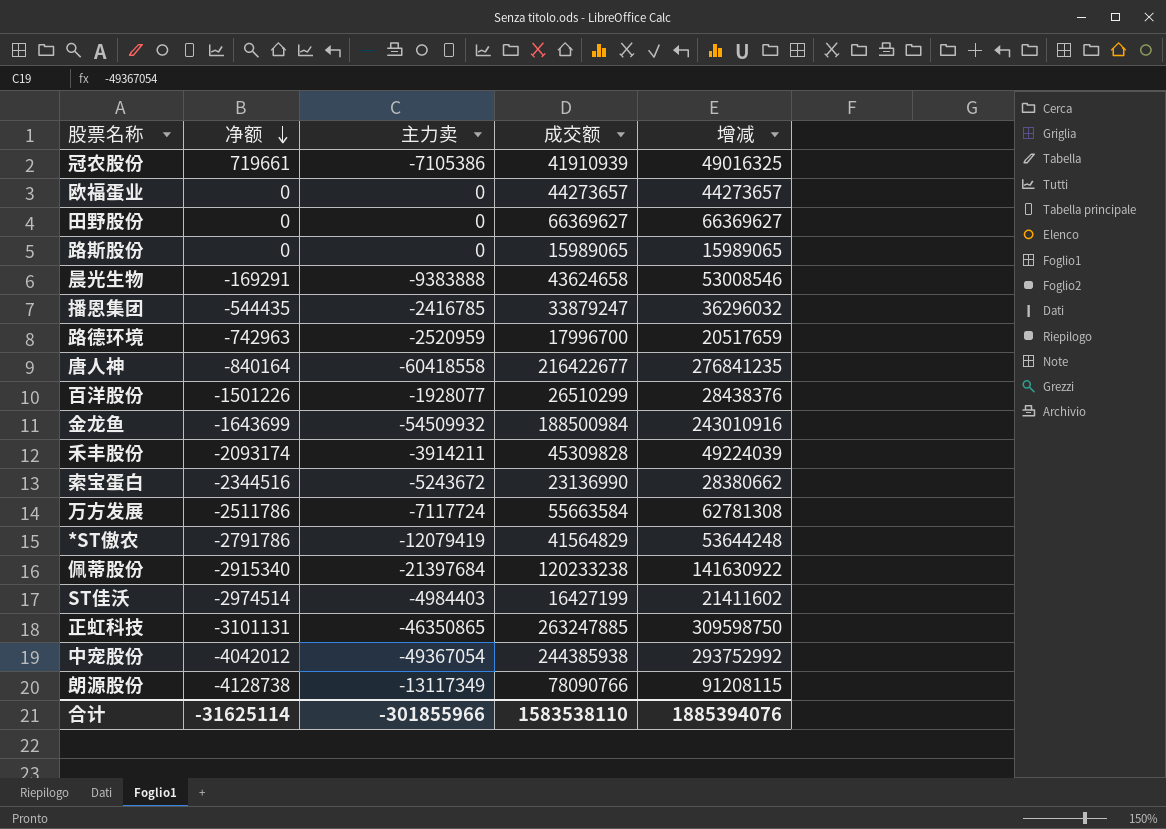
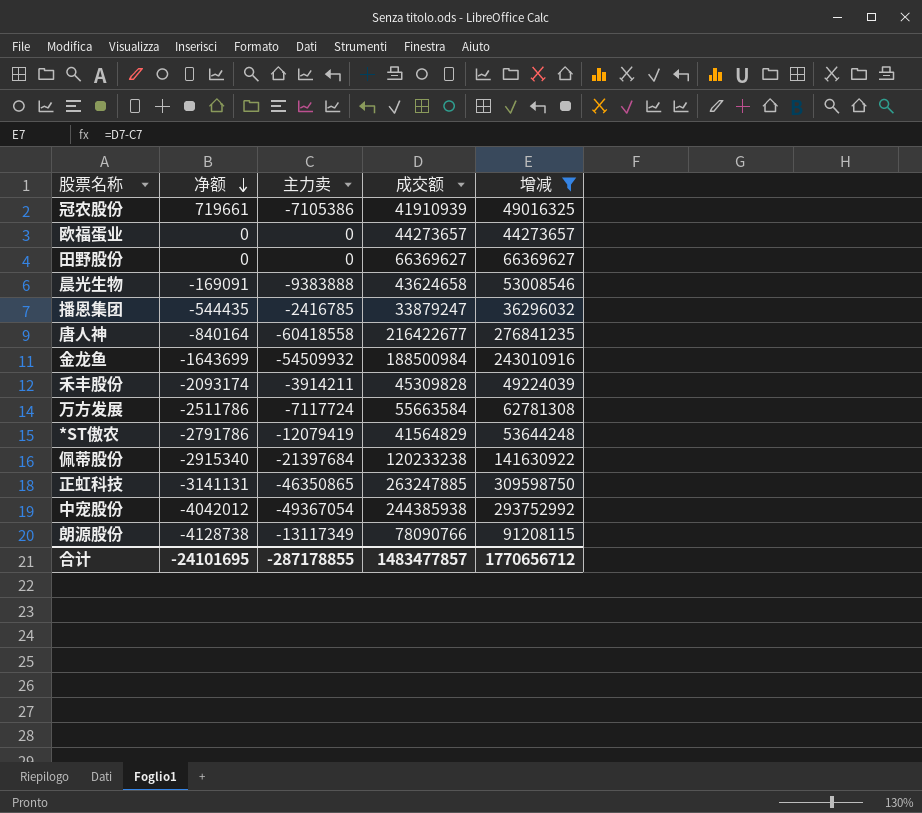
filter: none -> 增减 >= 36296032
晨光生物 | 净额: -169291 -> -169091
正虹科技 | 净额: -3101131 -> -3141131
合计 | 净额: -31625114 -> -24101695
合计 | 主力卖: -301855966 -> -287178855
合计 | 成交额: 1583538110 -> 1483477857
合计 | 增减: 1885394076 -> 1770656712

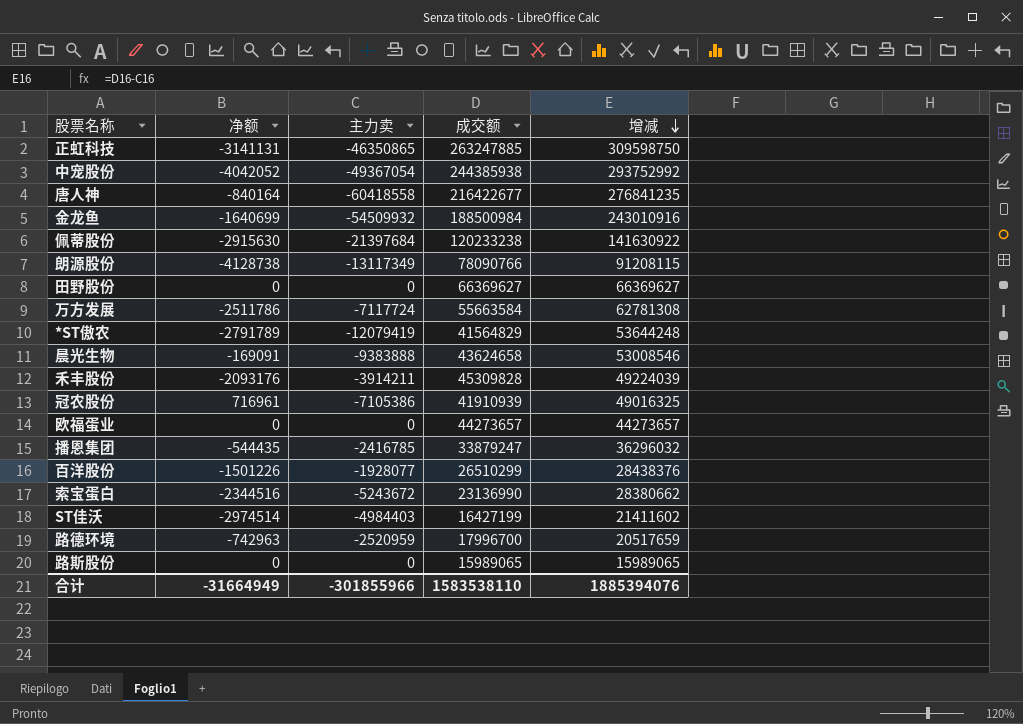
filter: 增减 >= 36296032 -> none
row order: 净额 descending -> 增减 descending
中宠股份 | 净额: -4042012 -> -4042052
金龙鱼 | 净额: -1643699 -> -1640699
佩蒂股份 | 净额: -2915340 -> -2915630
*ST傲农 | 净额: -2791786 -> -2791789
禾丰股份 | 净额: -2093174 -> -2093176
冠农股份 | 净额: 719661 -> 716961
合计 | 净额: -24101695 -> -31664949
合计 | 主力卖: -287178855 -> -301855966
合计 | 成交额: 1483477857 -> 1583538110
合计 | 增减: 1770656712 -> 1885394076

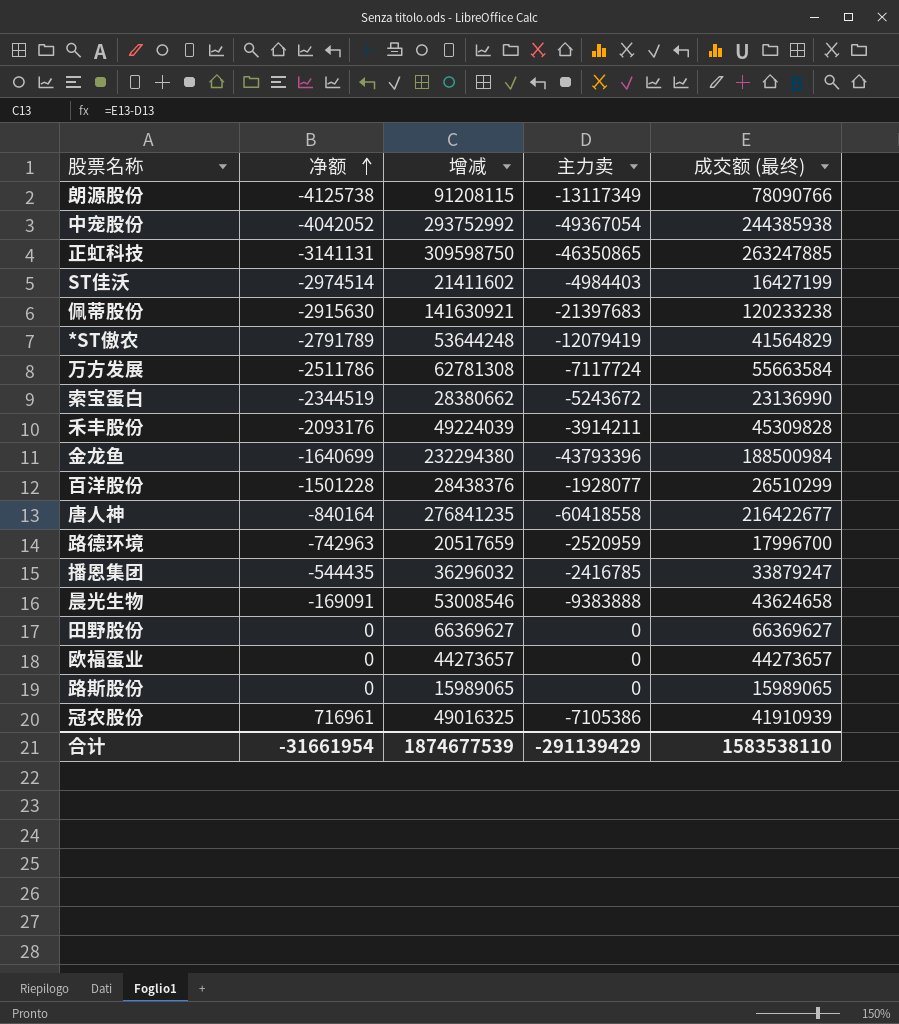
row order: 增减 descending -> 净额 ascending
column 增减 | position: 5 -> 3
column name: 成交额 -> 成交额 (最终)
朗源股份 | 净额: -4128738 -> -4125738
佩蒂股份 | 增减: 141630922 -> 141630921
佩蒂股份 | 主力卖: -21397684 -> -21397683
索宝蛋白 | 净额: -2344516 -> -2344519
金龙鱼 | 增减: 243010916 -> 232294380
金龙鱼 | 主力卖: -54509932 -> -43793396
百洋股份 | 净额: -1501226 -> -1501228
合计 | 净额: -31664949 -> -31661954
合计 | 增减: 1885394076 -> 1874677539
合计 | 主力卖: -301855966 -> -291139429

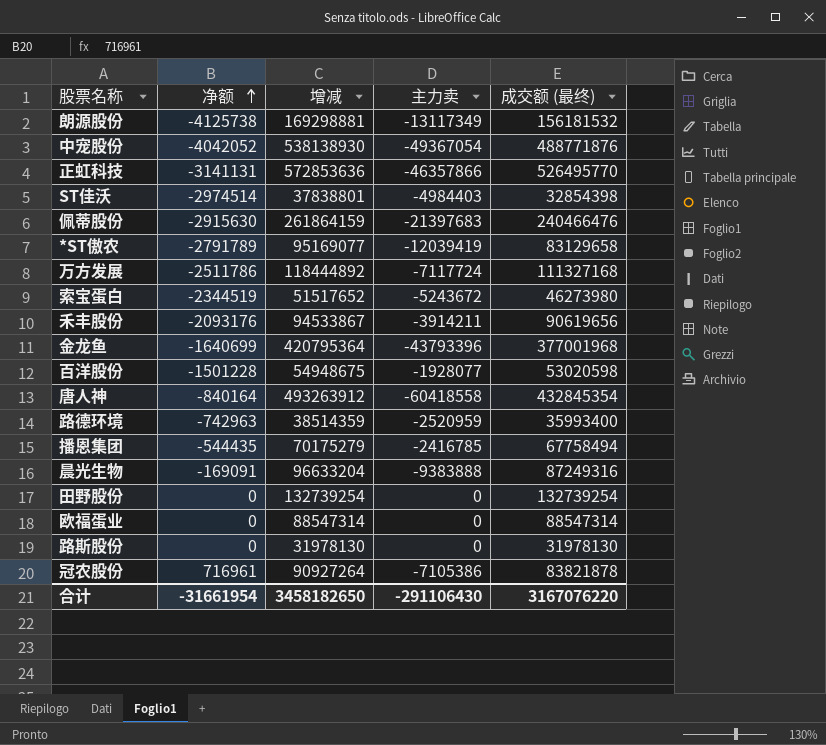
朗源股份 | 增减: 91208115 -> 169298881
朗源股份 | 成交额 (最终): 78090766 -> 156181532
中宠股份 | 增减: 293752992 -> 538138930
中宠股份 | 成交额 (最终): 244385938 -> 488771876
正虹科技 | 增减: 309598750 -> 572853636
正虹科技 | 主力卖: -46350865 -> -46357866
正虹科技 | 成交额 (最终): 263247885 -> 526495770
ST佳沃 | 增减: 21411602 -> 37838801
ST佳沃 | 成交额 (最终): 16427199 -> 32854398
佩蒂股份 | 增减: 141630921 -> 261864159
佩蒂股份 | 成交额 (最终): 120233238 -> 240466476
*ST傲农 | 增减: 53644248 -> 95169077
*ST傲农 | 主力卖: -12079419 -> -12039419
*ST傲农 | 成交额 (最终): 41564829 -> 83129658
万方发展 | 增减: 62781308 -> 118444892
万方发展 | 成交额 (最终): 55663584 -> 111327168
索宝蛋白 | 增减: 28380662 -> 51517652
索宝蛋白 | 成交额 (最终): 23136990 -> 46273980
禾丰股份 | 增减: 49224039 -> 94533867
禾丰股份 | 成交额 (最终): 45309828 -> 90619656
金龙鱼 | 增减: 232294380 -> 420795364
金龙鱼 | 成交额 (最终): 188500984 -> 377001968
百洋股份 | 增减: 28438376 -> 54948675
百洋股份 | 成交额 (最终): 26510299 -> 53020598
唐人神 | 增减: 276841235 -> 493263912
唐人神 | 成交额 (最终): 216422677 -> 432845354
路德环境 | 增减: 20517659 -> 38514359
路德环境 | 成交额 (最终): 17996700 -> 35993400
播恩集团 | 增减: 36296032 -> 70175279
播恩集团 | 成交额 (最终): 33879247 -> 67758494
晨光生物 | 增减: 53008546 -> 96633204
晨光生物 | 成交额 (最终): 43624658 -> 87249316
田野股份 | 增减: 66369627 -> 132739254
田野股份 | 成交额 (最终): 66369627 -> 132739254
欧福蛋业 | 增减: 44273657 -> 88547314
欧福蛋业 | 成交额 (最终): 44273657 -> 88547314
路斯股份 | 增减: 15989065 -> 31978130
路斯股份 | 成交额 (最终): 15989065 -> 31978130
冠农股份 | 增减: 49016325 -> 90927264
冠农股份 | 成交额 (最终): 41910939 -> 83821878
合计 | 增减: 1874677539 -> 3458182650
合计 | 主力卖: -291139429 -> -291106430
合计 | 成交额 (最终): 1583538110 -> 3167076220

